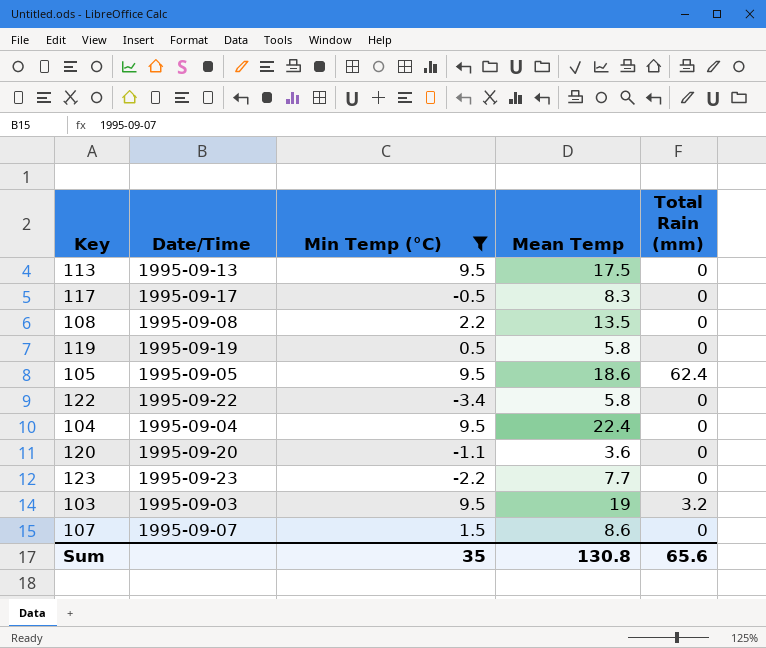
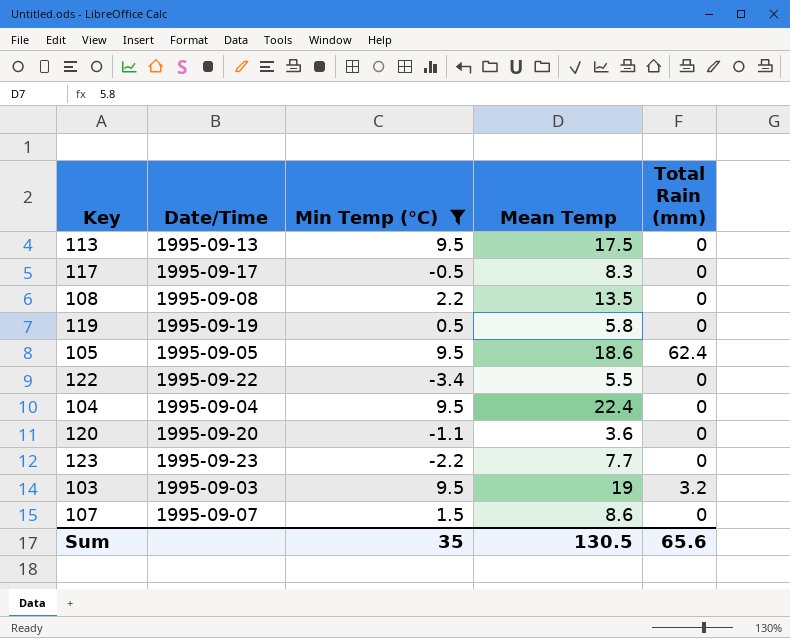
122 | Mean Temp: 5.8 -> 5.5
Sum | Mean Temp: 130.8 -> 130.5

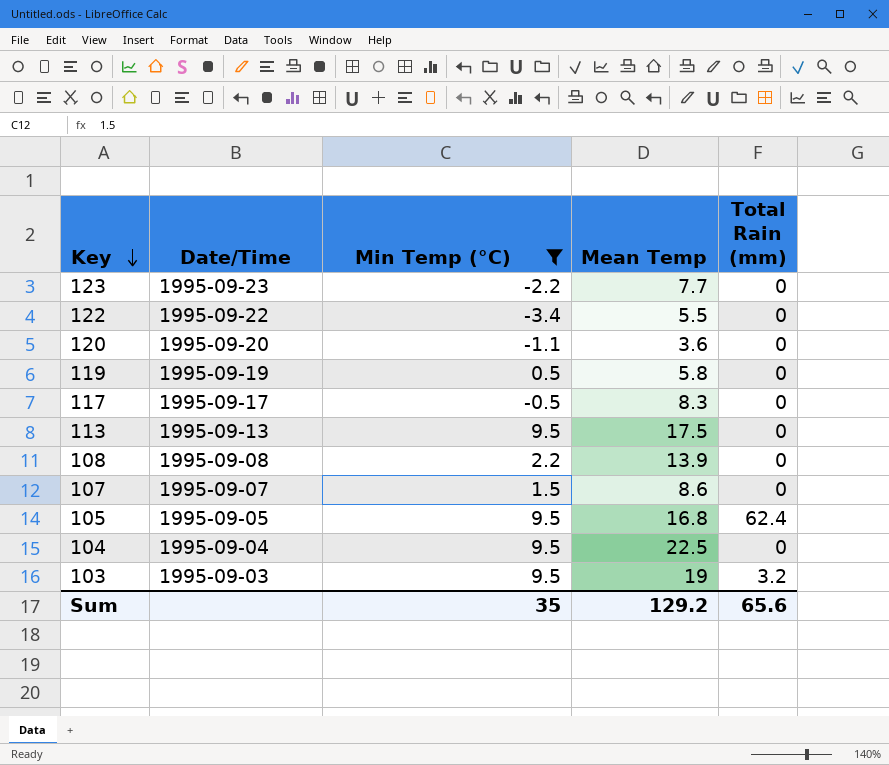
row order: none -> Key descending
108 | Mean Temp: 13.5 -> 13.9
105 | Mean Temp: 18.6 -> 16.8
104 | Mean Temp: 22.4 -> 22.5
Sum | Mean Temp: 130.5 -> 129.2

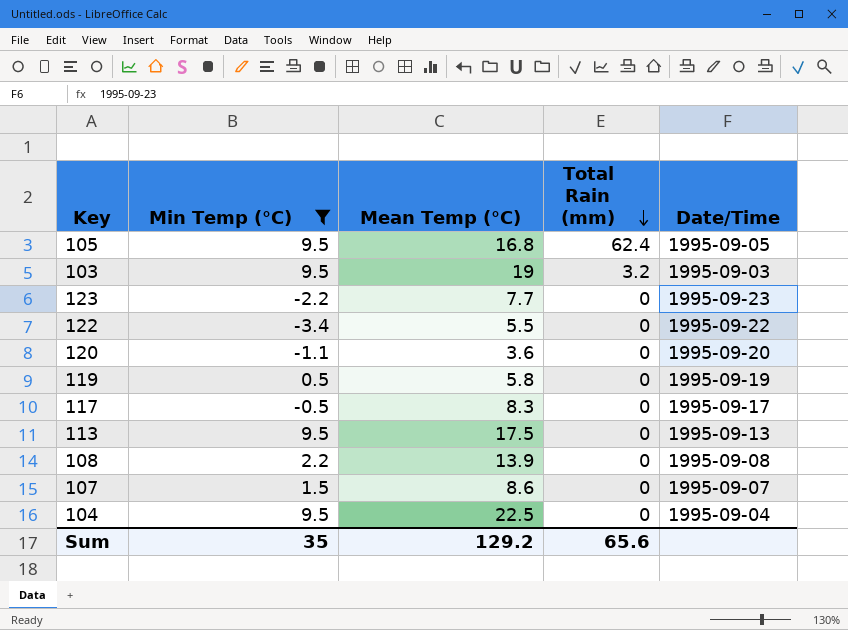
row order: Key descending -> Total Rain (mm) descending
column name: Mean Temp -> Mean Temp (°C)
column Date/Time | position: 2 -> 5

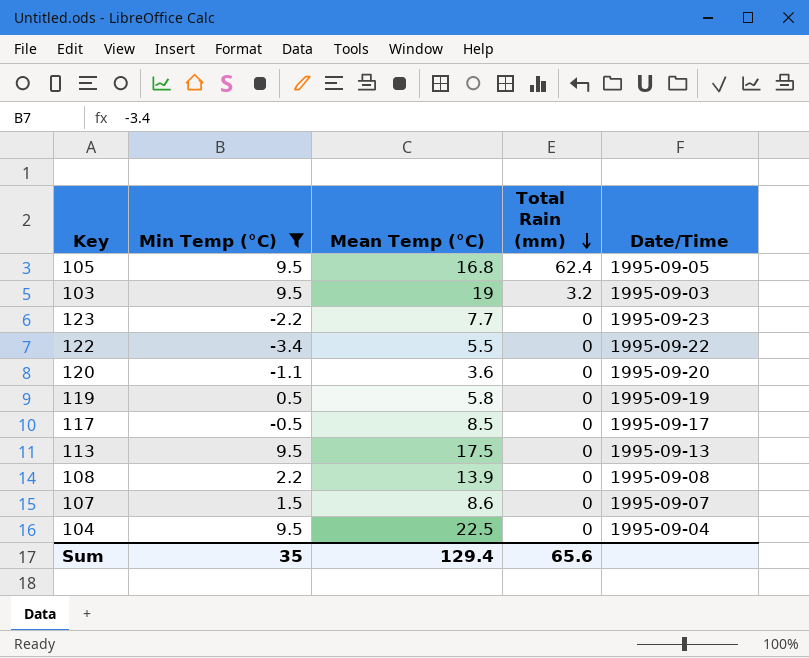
117 | Mean Temp (°C): 8.3 -> 8.5
Sum | Mean Temp (°C): 129.2 -> 129.4

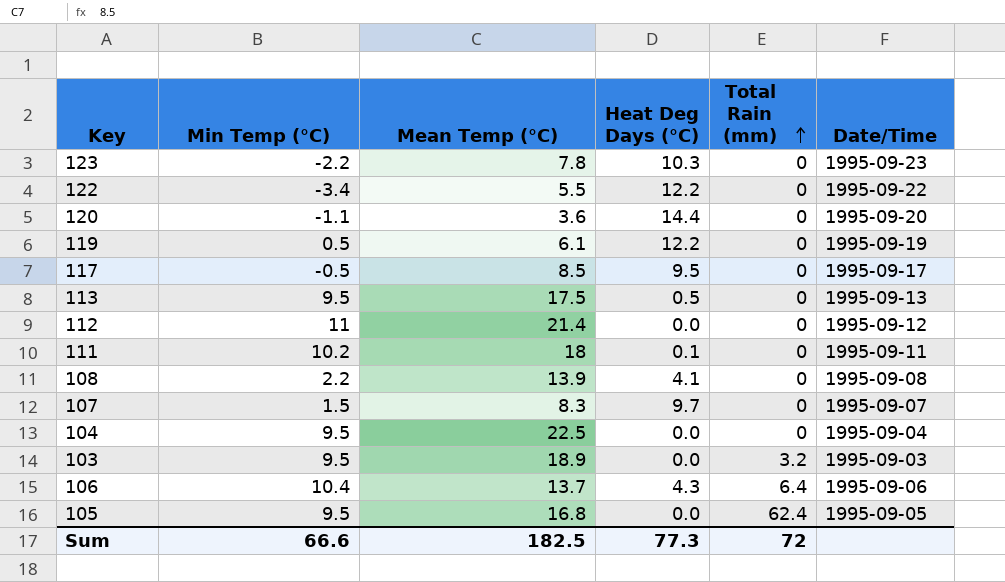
filter: Min Temp (°C) <= 9.5 -> none
row order: Total Rain (mm) descending -> Total Rain (mm) ascending
column Heat Deg Days (°C) | position: none -> 4
123 | Mean Temp (°C): 7.7 -> 7.8
119 | Mean Temp (°C): 5.8 -> 6.1
107 | Mean Temp (°C): 8.6 -> 8.3
103 | Mean Temp (°C): 19 -> 18.9
Sum | Min Temp (°C): 35 -> 66.6
Sum | Mean Temp (°C): 129.4 -> 182.5
Sum | Total Rain (mm): 65.6 -> 72

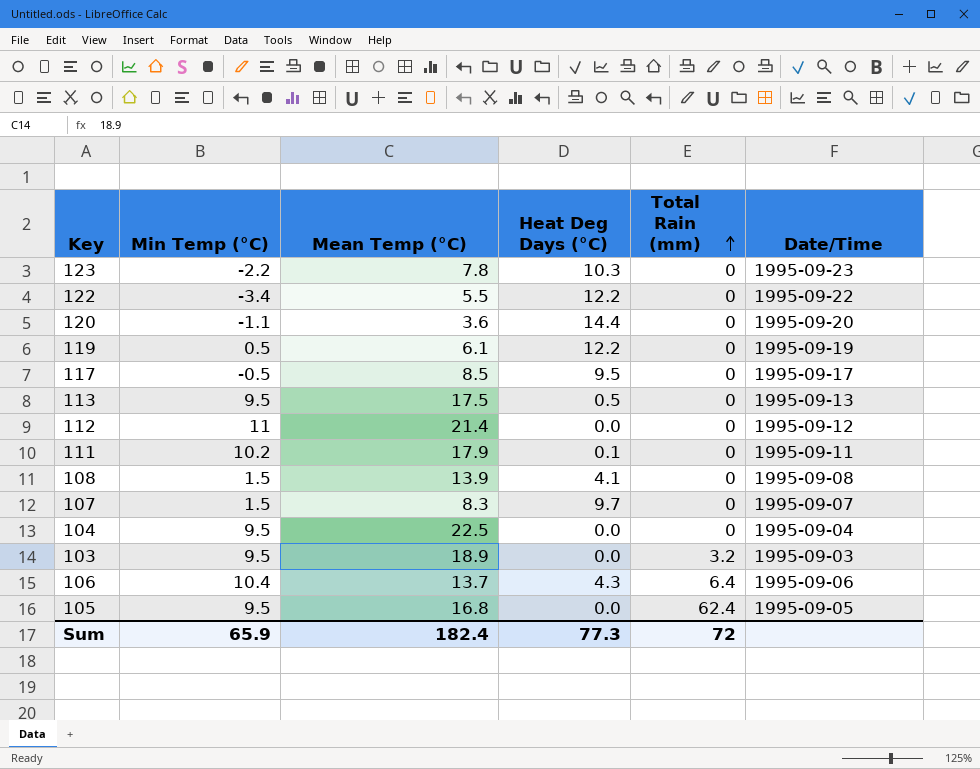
111 | Mean Temp (°C): 18 -> 17.9
108 | Min Temp (°C): 2.2 -> 1.5
Sum | Min Temp (°C): 66.6 -> 65.9
Sum | Mean Temp (°C): 182.5 -> 182.4

